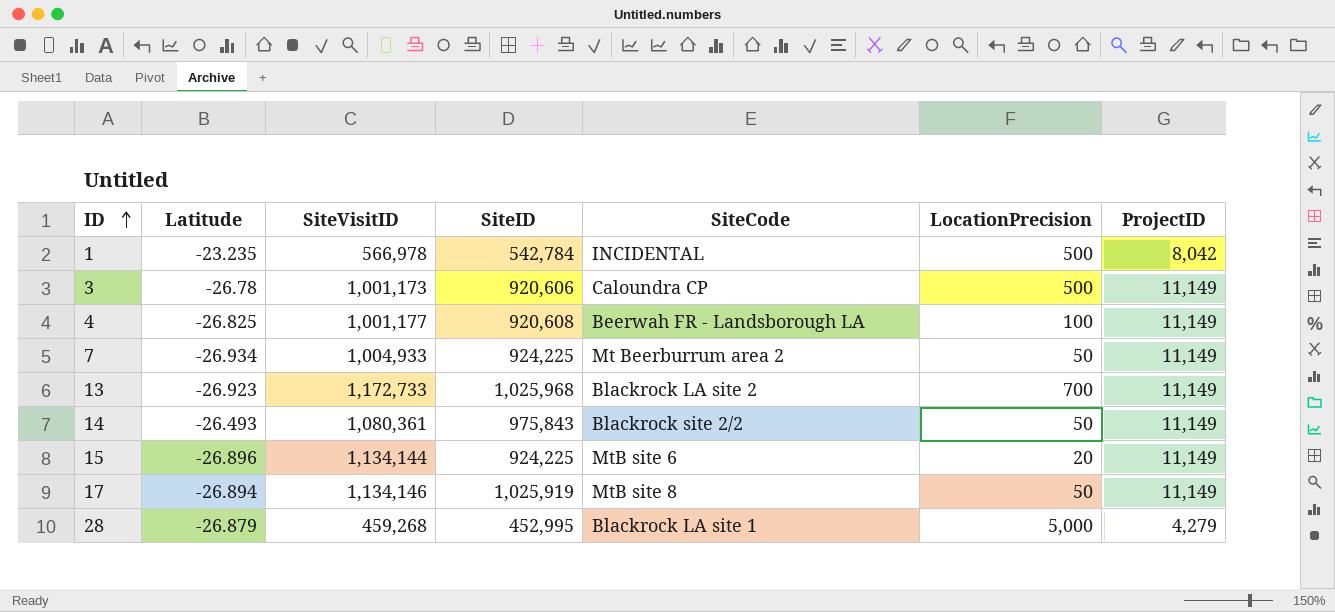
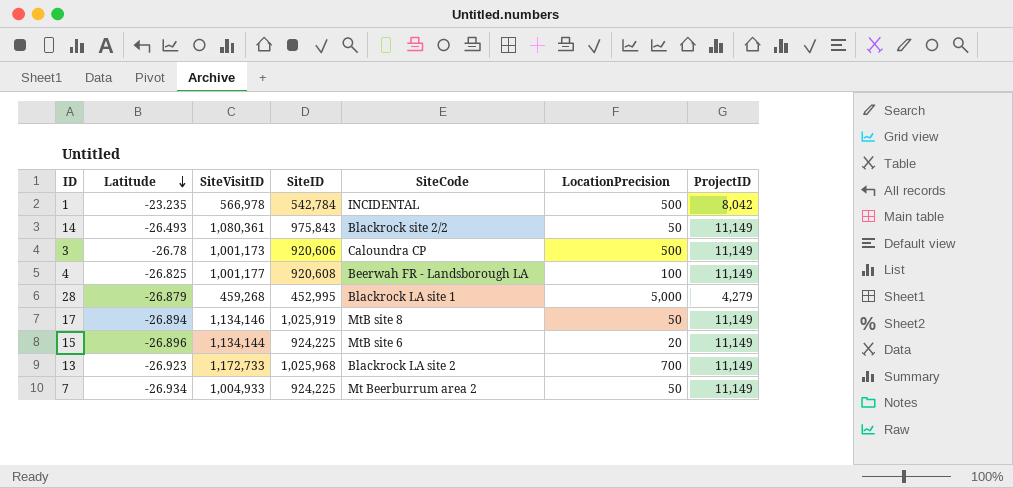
row order: ID ascending -> Latitude descending

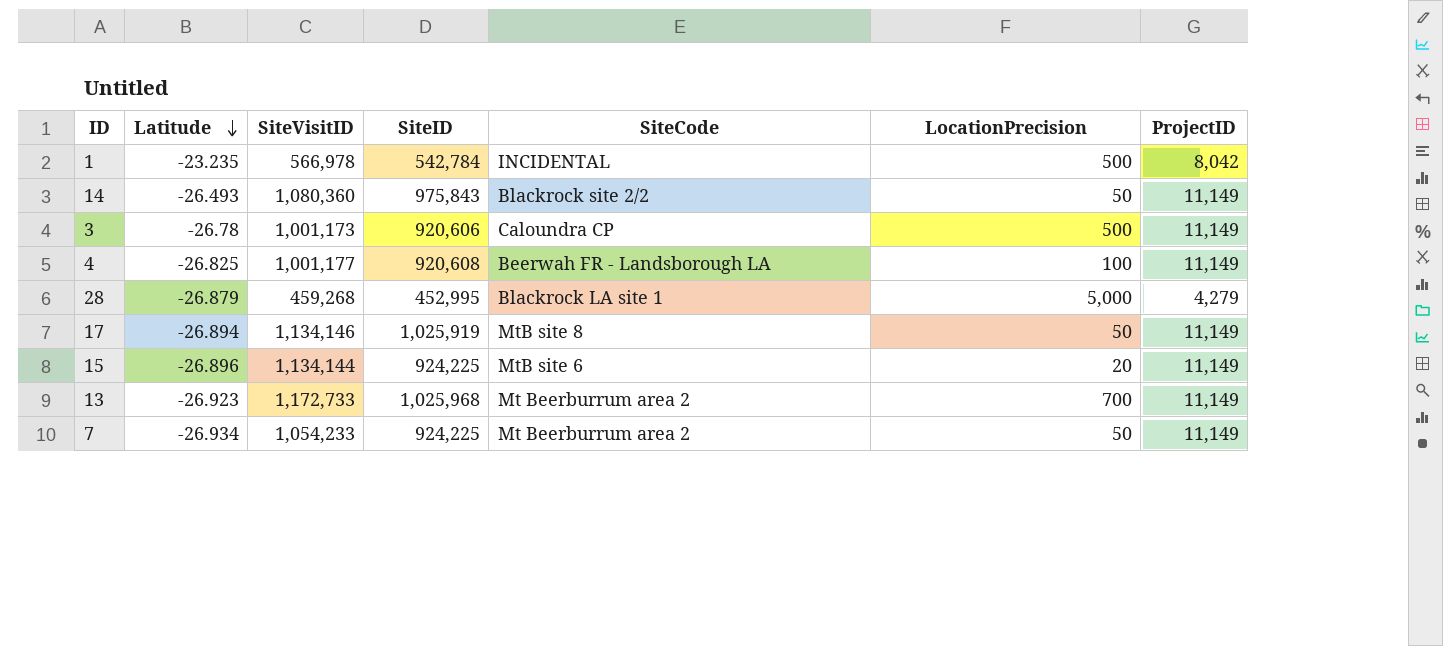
14 | SiteVisitID: 1,080,361 -> 1,080,360
13 | SiteCode: Blackrock LA site 2 -> Mt Beerburrum area 2
7 | SiteVisitID: 1,004,933 -> 1,054,233

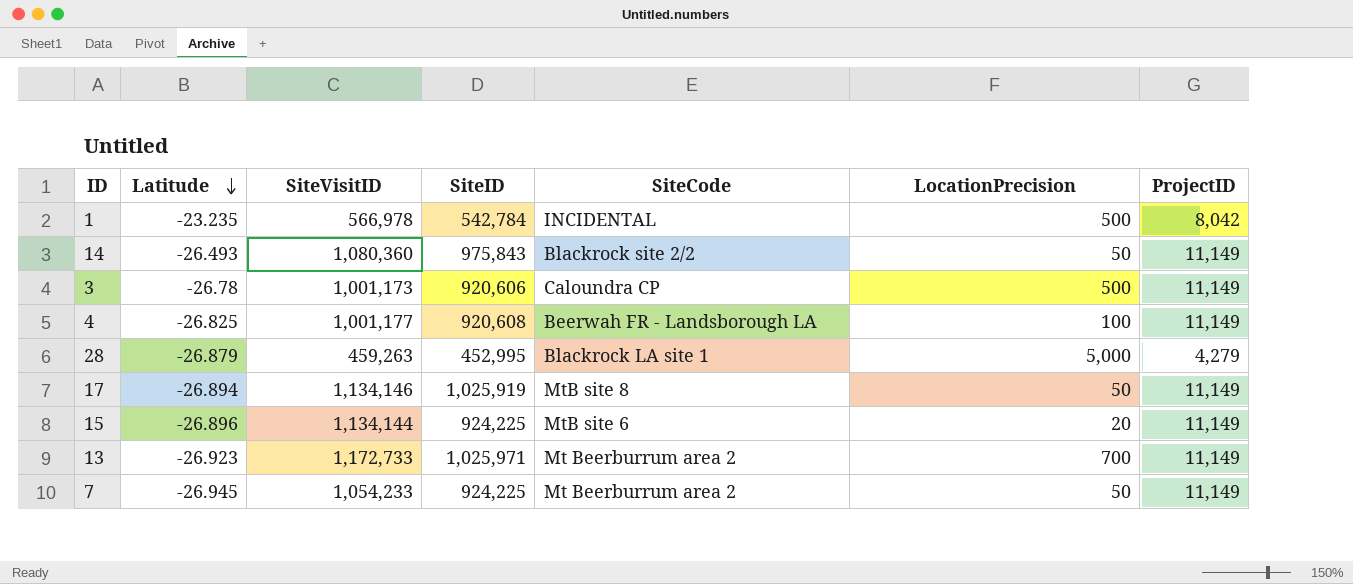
28 | SiteVisitID: 459,268 -> 459,263
13 | SiteID: 1,025,968 -> 1,025,971
7 | Latitude: -26.934 -> -26.945

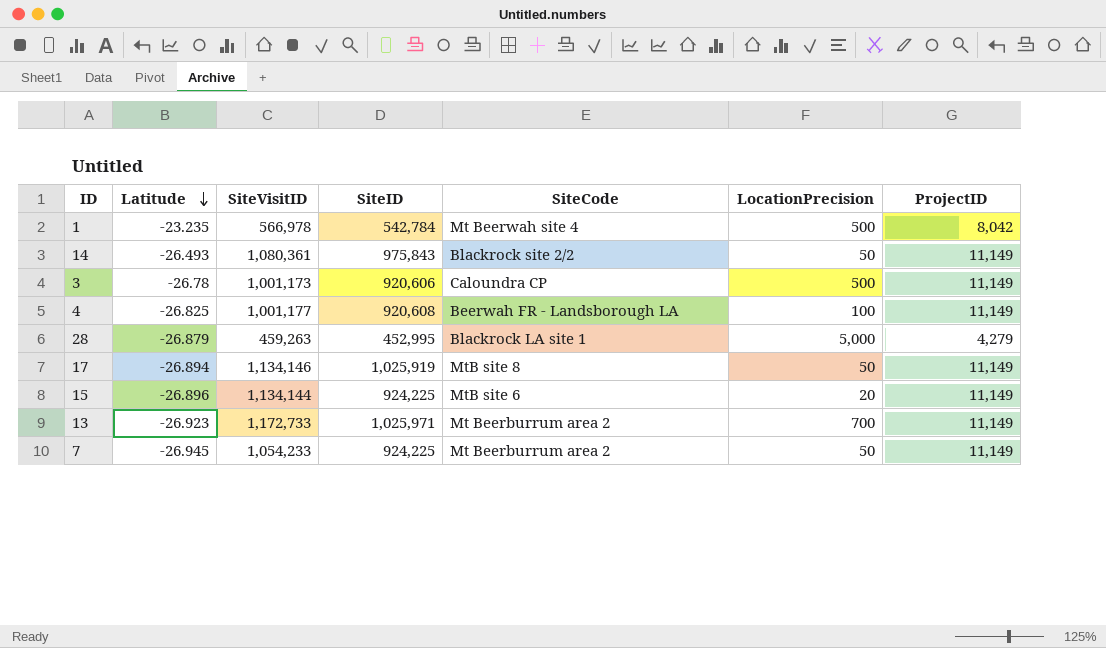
1 | SiteCode: INCIDENTAL -> Mt Beerwah site 4
14 | SiteVisitID: 1,080,360 -> 1,080,361

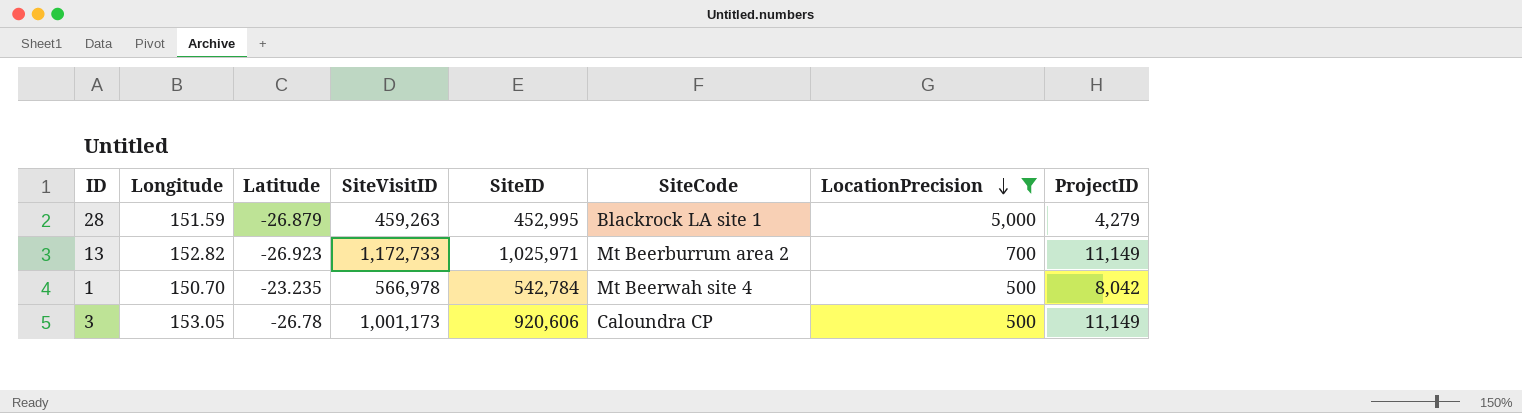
filter: none -> LocationPrecision >= 500
row order: Latitude descending -> LocationPrecision descending
column Longitude | position: none -> 2

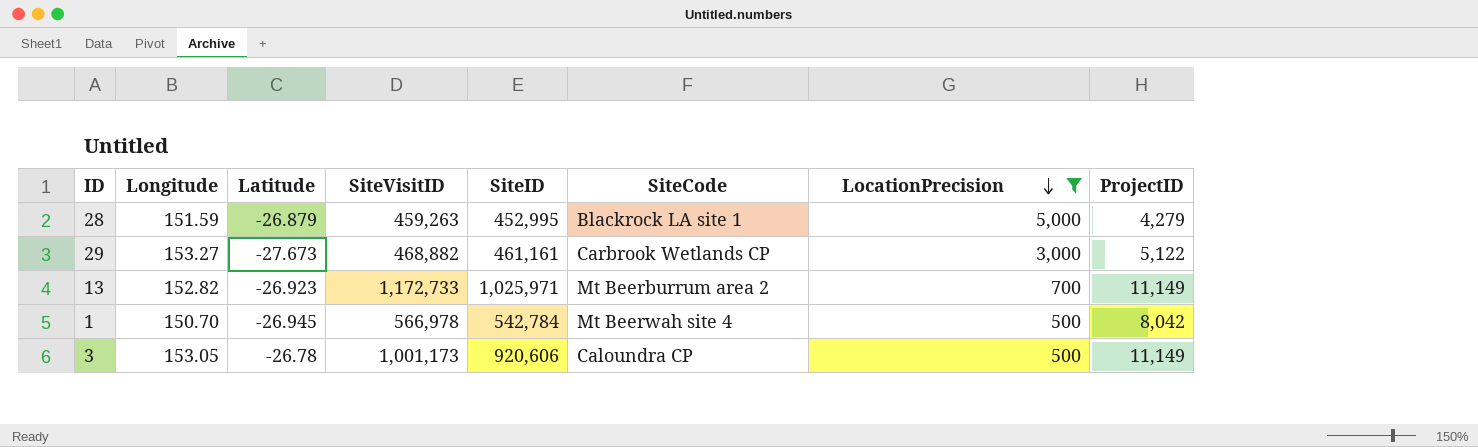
row 29: none -> 153.27 | -27.673 | 468,882 | 461,161 | Carbrook Wetlands CP | 3,000 | 5,122
1 | Latitude: -23.235 -> -26.945

